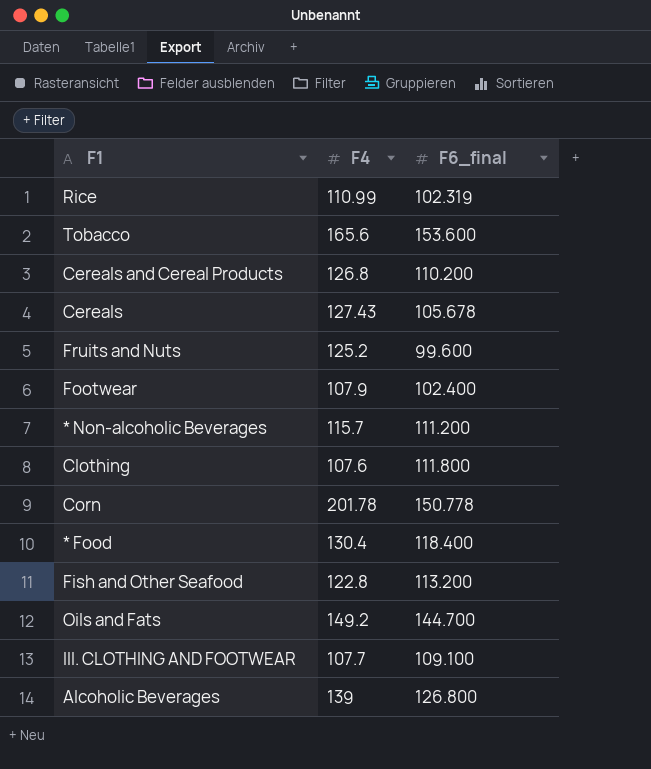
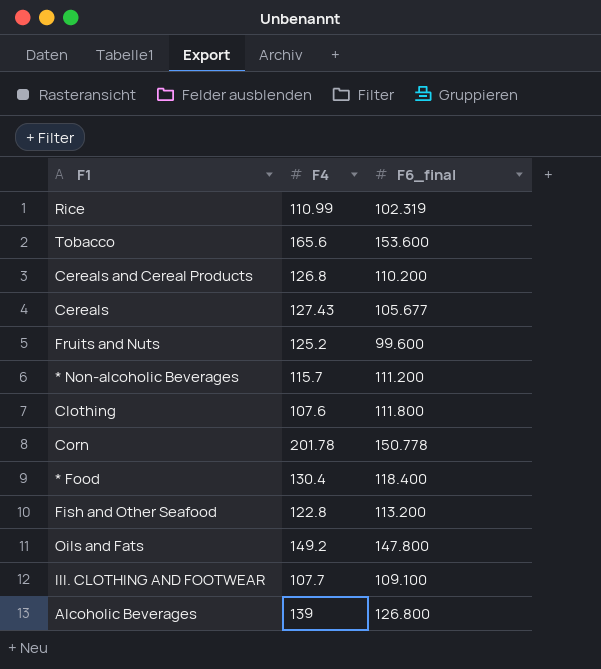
row Footwear: 107.9 | 102.400 -> none
Cereals | F6_final: 105.678 -> 105.677
Oils and Fats | F6_final: 144.700 -> 147.800

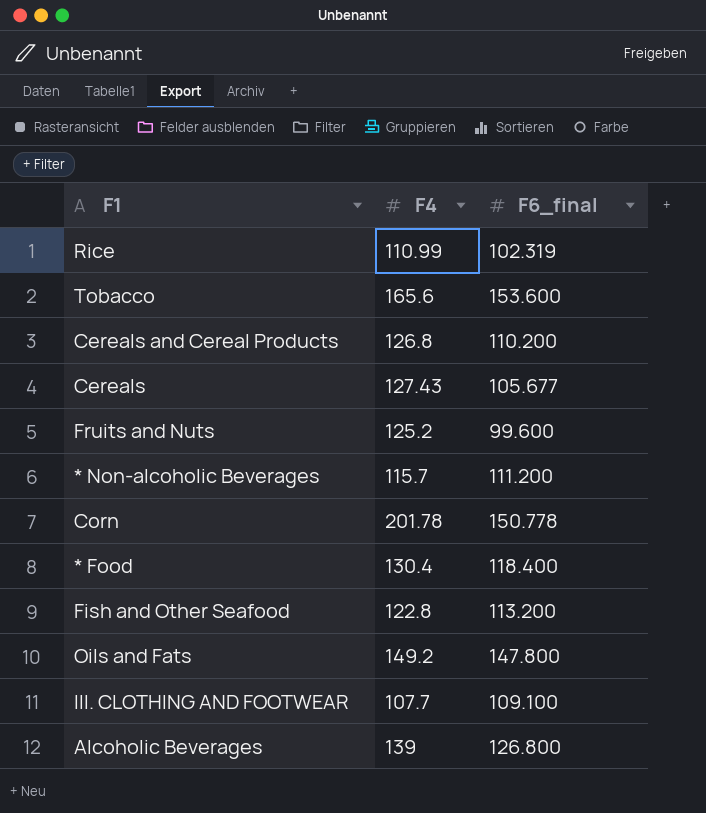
row Clothing: 107.6 | 111.800 -> none

